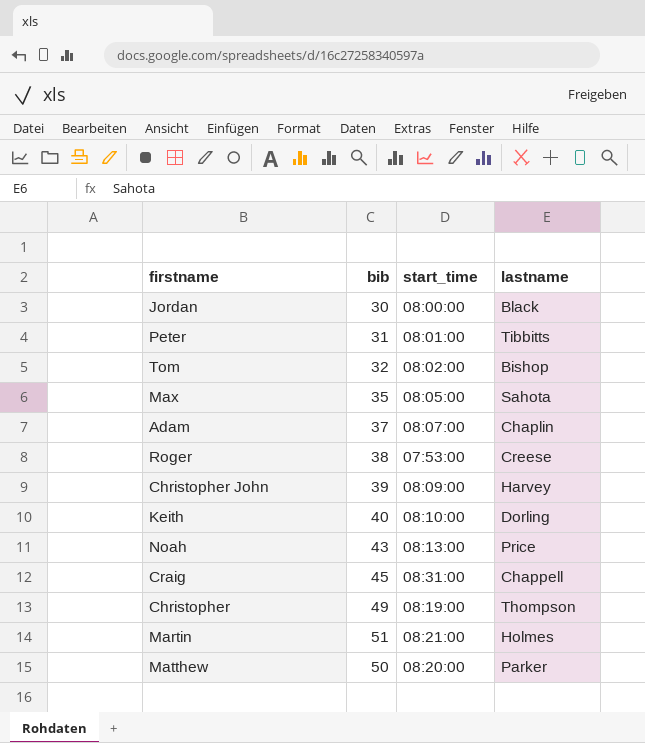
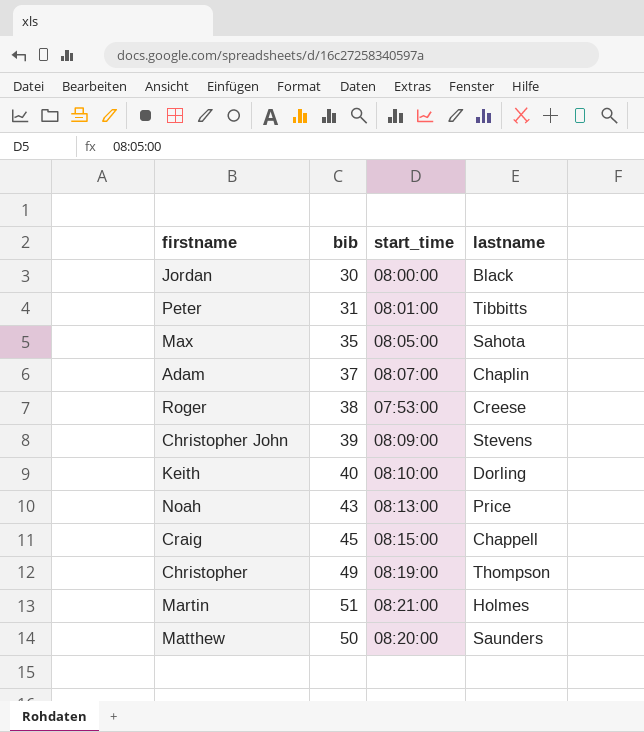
row Tom: 32 | 08:02:00 | Bishop -> none
Christopher John | lastname: Harvey -> Stevens
Craig | start_time: 08:31:00 -> 08:15:00
Matthew | lastname: Parker -> Saunders

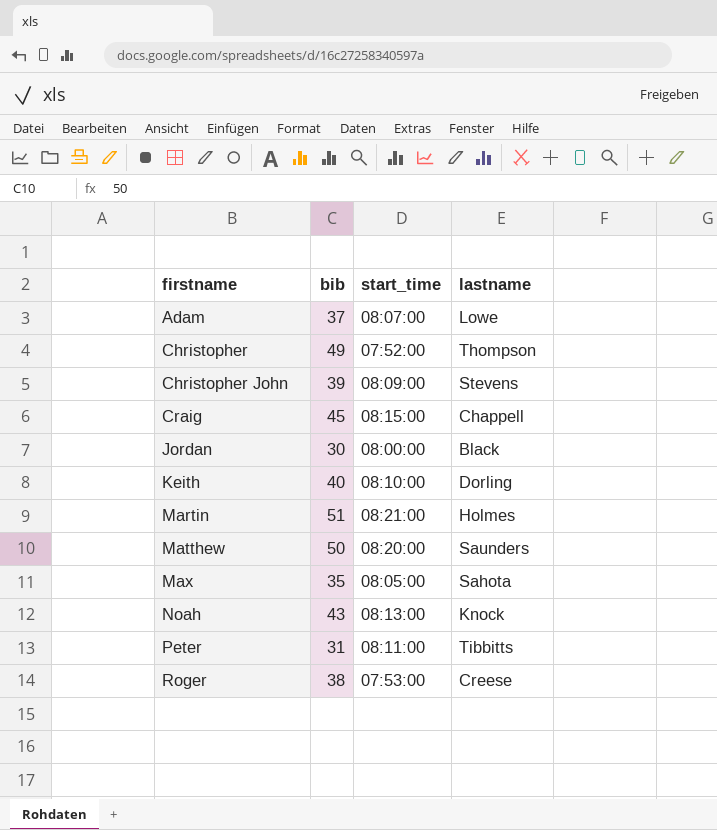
row order: none -> firstname ascending
Adam | lastname: Chaplin -> Lowe
Christopher | start_time: 08:19:00 -> 07:52:00
Noah | lastname: Price -> Knock
Peter | start_time: 08:01:00 -> 08:11:00

